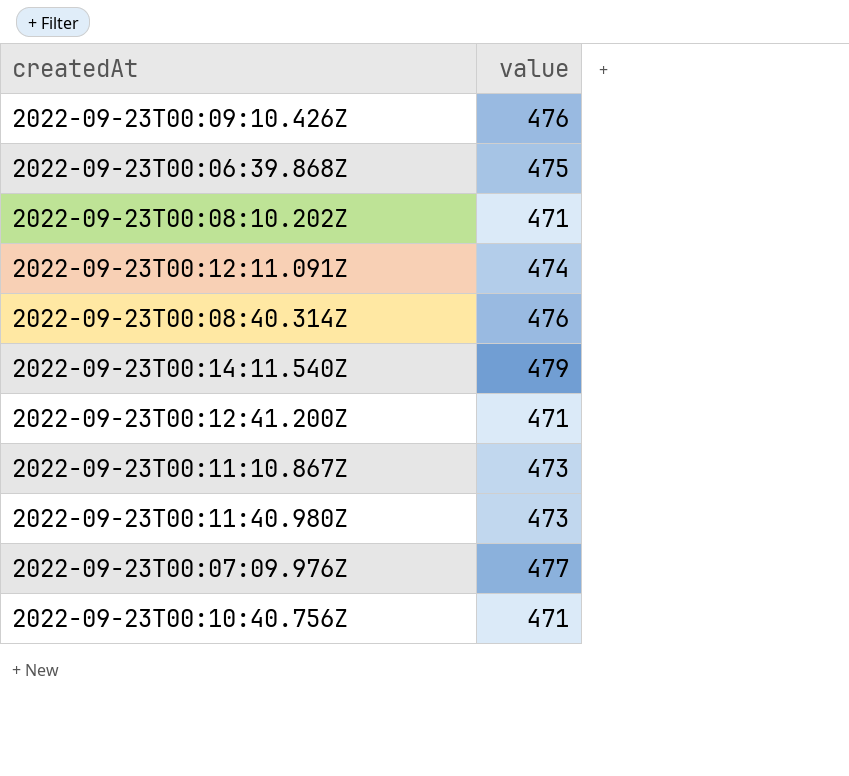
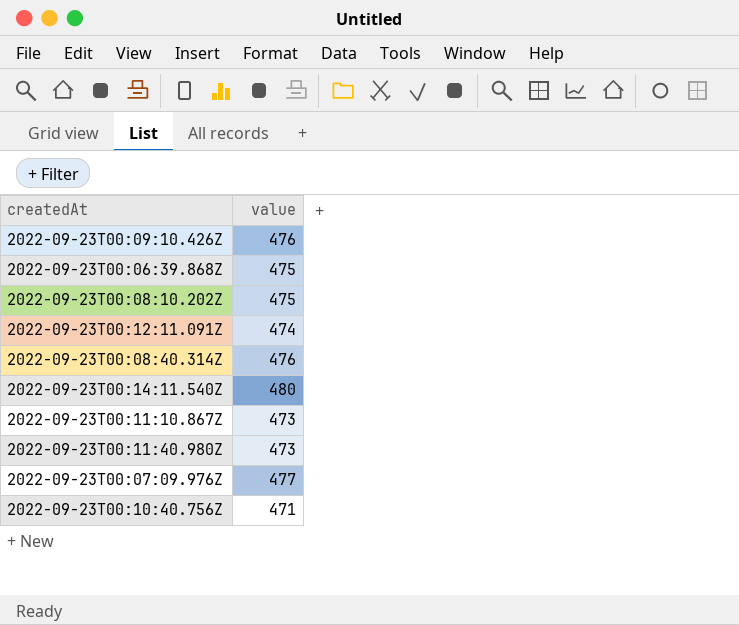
row 2022-09-23T00:12:41.200Z: 471 -> none
2022-09-23T00:08:10.202Z | value: 471 -> 475
2022-09-23T00:14:11.540Z | value: 479 -> 480

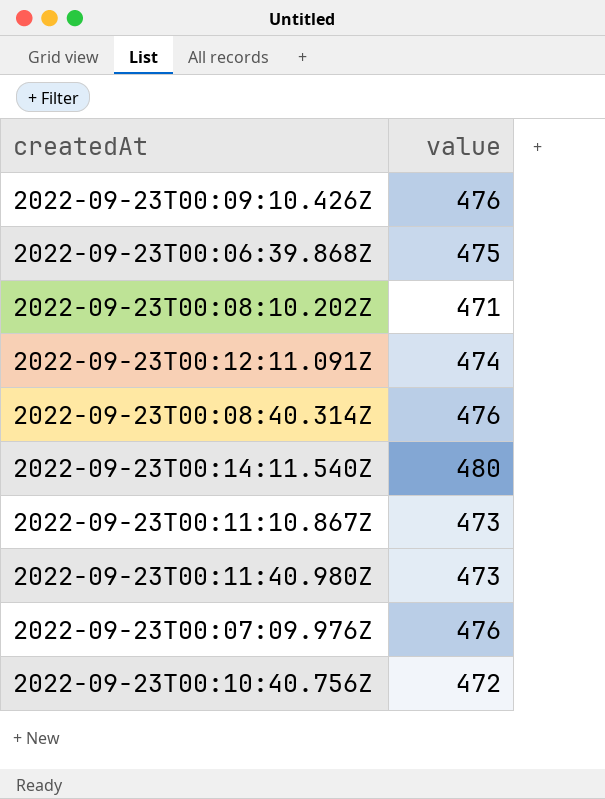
2022-09-23T00:08:10.202Z | value: 475 -> 471
2022-09-23T00:07:09.976Z | value: 477 -> 476
2022-09-23T00:10:40.756Z | value: 471 -> 472

